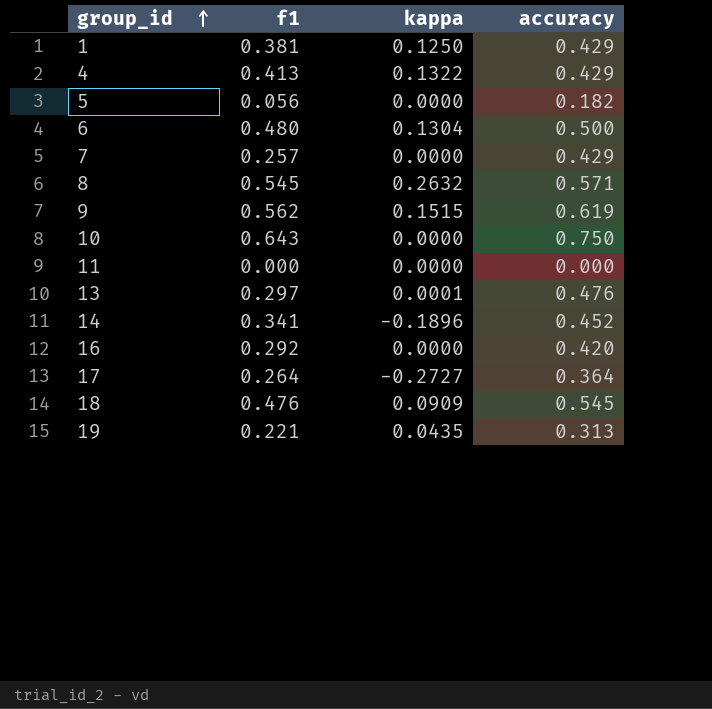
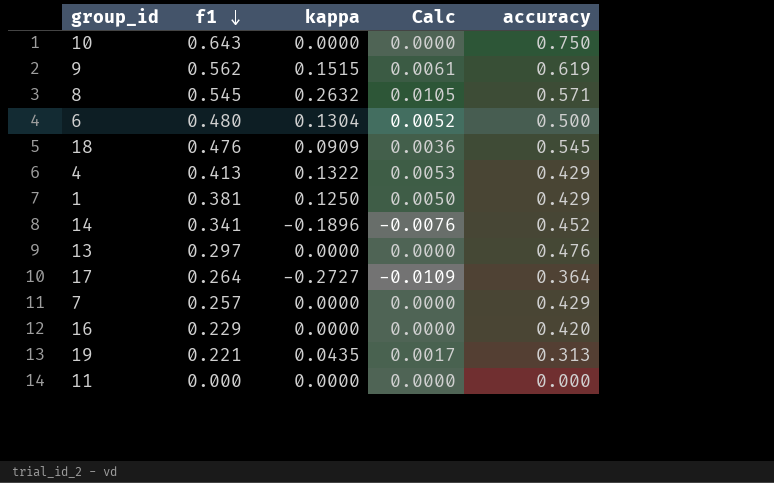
row order: group_id ascending -> f1 descending
column Calc | formula: none -> [kappa] * 0.04
row 5: 0.056 | 0.0000 | 0.182 -> none
13 | kappa: 0.0001 -> 0.0000
16 | f1: 0.292 -> 0.229

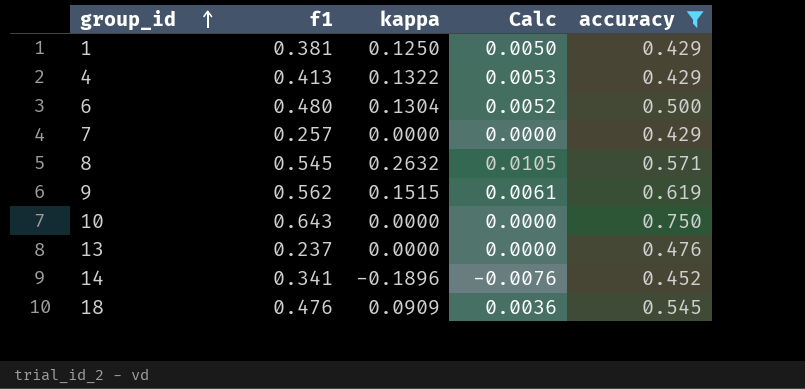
filter: none -> accuracy >= 0.429
row order: f1 descending -> group_id ascending
13 | f1: 0.297 -> 0.237

